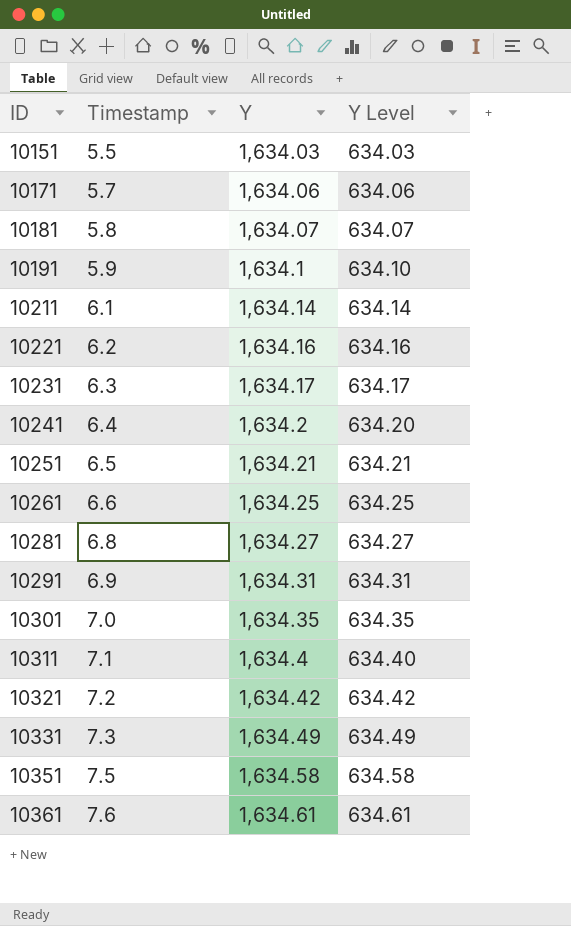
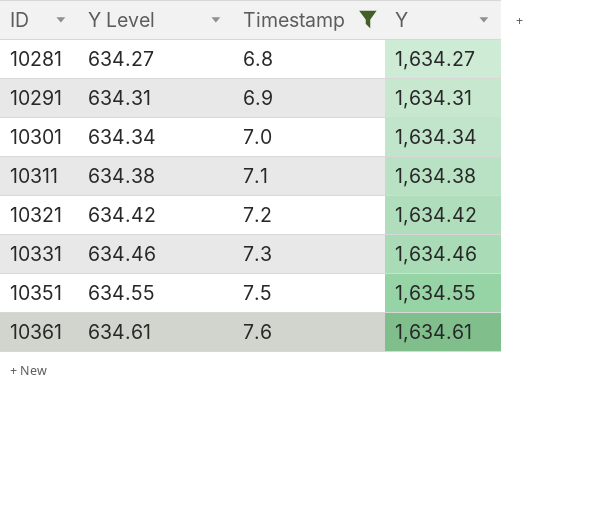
filter: none -> Timestamp >= 6.8
column Y Level | position: 4 -> 2
10301 | Y Level: 634.35 -> 634.34
10301 | Y: 1,634.35 -> 1,634.34
10311 | Y Level: 634.40 -> 634.38
10311 | Y: 1,634.4 -> 1,634.38
10331 | Y Level: 634.49 -> 634.46
10331 | Y: 1,634.49 -> 1,634.46
10351 | Y Level: 634.58 -> 634.55
10351 | Y: 1,634.58 -> 1,634.55

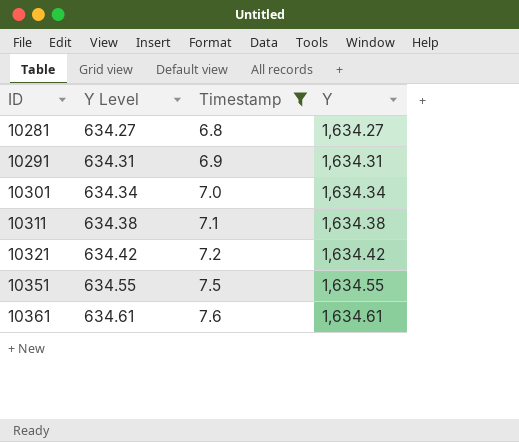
row 10331: 634.46 | 7.3 | 1,634.46 -> none

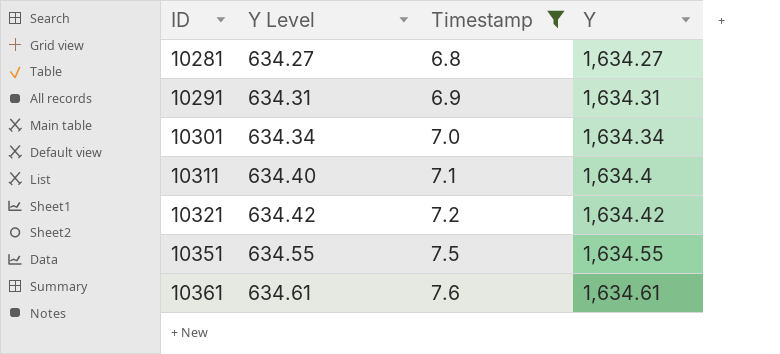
10311 | Y Level: 634.38 -> 634.40
10311 | Y: 1,634.38 -> 1,634.4

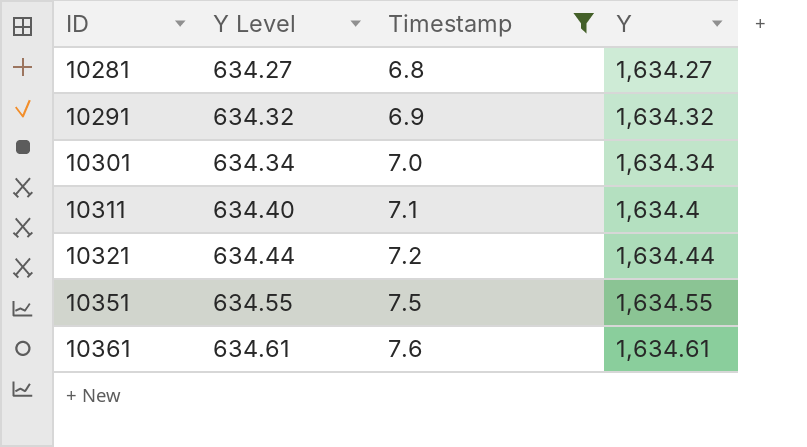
10291 | Y Level: 634.31 -> 634.32
10291 | Y: 1,634.31 -> 1,634.32
10321 | Y Level: 634.42 -> 634.44
10321 | Y: 1,634.42 -> 1,634.44

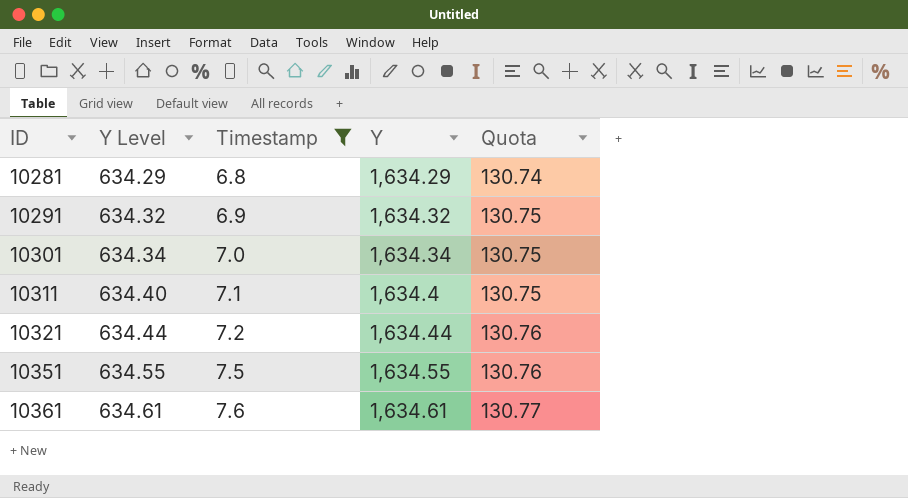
column Quota | formula: none -> [Y] * 0.08
10281 | Y Level: 634.27 -> 634.29
10281 | Y: 1,634.27 -> 1,634.29

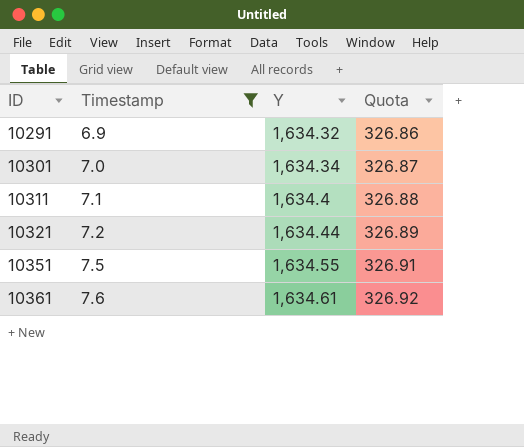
column Y Level | formula: [Y] - 1000 -> none
column Quota | formula: [Y] * 0.08 -> [Y] * 0.2
row 10281: 634.29 | 6.8 | 1,634.29 | 130.74 -> none

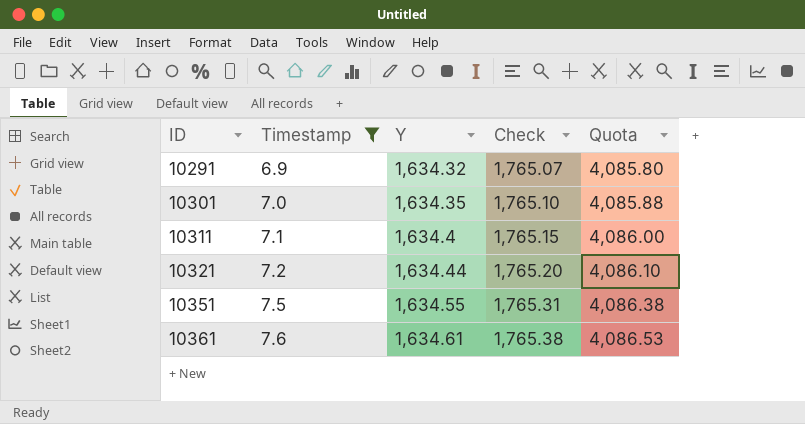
column Check | formula: none -> [Y] * 1.08
column Quota | formula: [Y] * 0.2 -> [Y] * 2.5
10301 | Y: 1,634.34 -> 1,634.35

